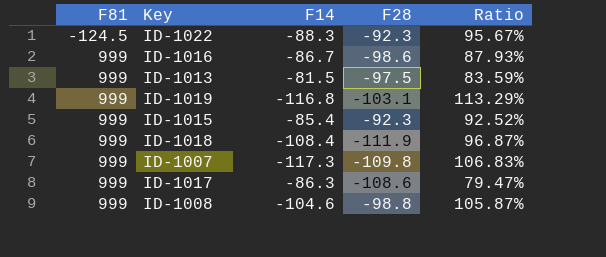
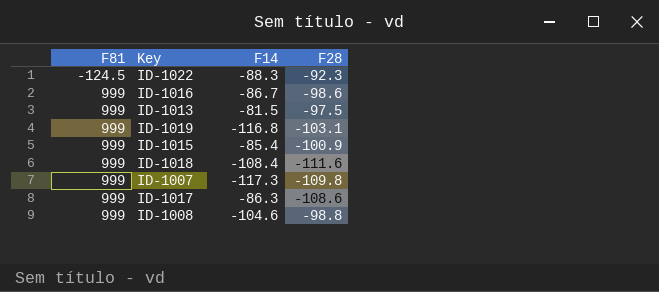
column Ratio | formula: [F14] / [F28] -> none
ID-1015 | F28: -92.3 -> -100.9
ID-1018 | F28: -111.9 -> -111.6

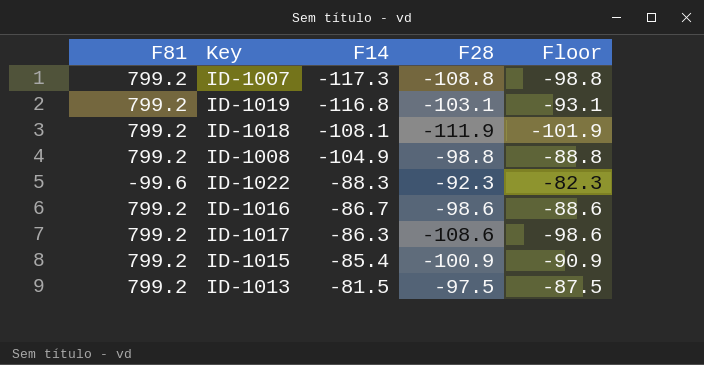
row order: F81 ascending -> F14 ascending
column Floor | formula: none -> [F28] + 10
ID-1007 | F81: 999 -> 799.2
ID-1007 | F28: -109.8 -> -108.8
ID-1019 | F81: 999 -> 799.2
ID-1018 | F81: 999 -> 799.2
ID-1018 | F14: -108.4 -> -108.1
ID-1018 | F28: -111.6 -> -111.9
ID-1008 | F81: 999 -> 799.2
ID-1008 | F14: -104.6 -> -104.9
ID-1022 | F81: -124.5 -> -99.6
ID-1016 | F81: 999 -> 799.2
ID-1017 | F81: 999 -> 799.2
ID-1015 | F81: 999 -> 799.2
ID-1013 | F81: 999 -> 799.2

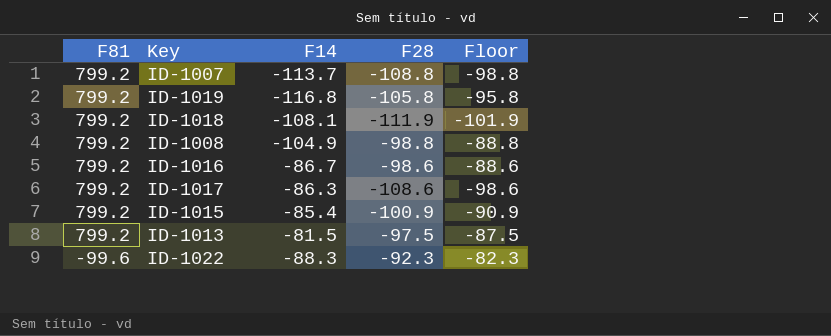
row order: F14 ascending -> F81 descending
ID-1007 | F14: -117.3 -> -113.7
ID-1019 | F28: -103.1 -> -105.8
ID-1019 | Floor: -93.1 -> -95.8

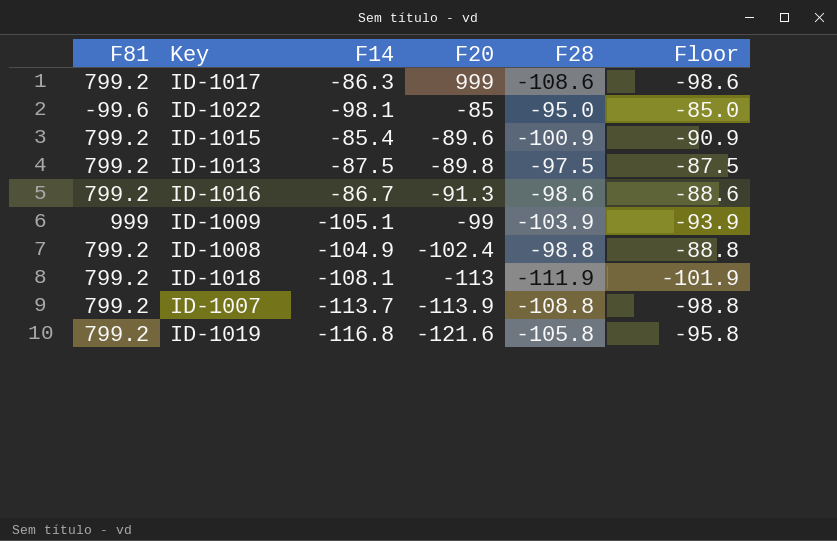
row order: F81 descending -> F20 descending
column F20 | position: none -> 4
ID-1022 | F14: -88.3 -> -98.1
ID-1022 | F28: -92.3 -> -95.0
ID-1022 | Floor: -82.3 -> -85.0
ID-1013 | F14: -81.5 -> -87.5
row ID-1009: none -> 999 | -105.1 | -99 | -103.9 | -93.9

